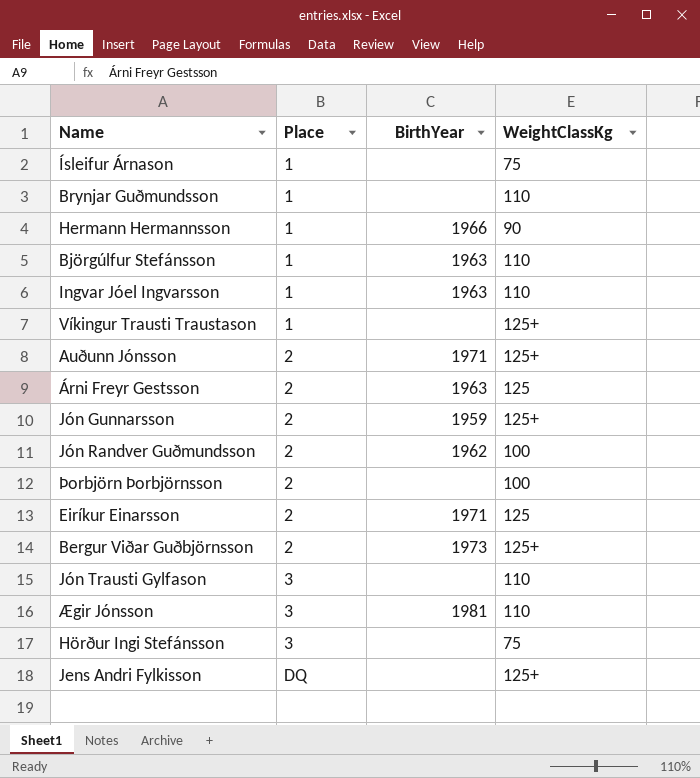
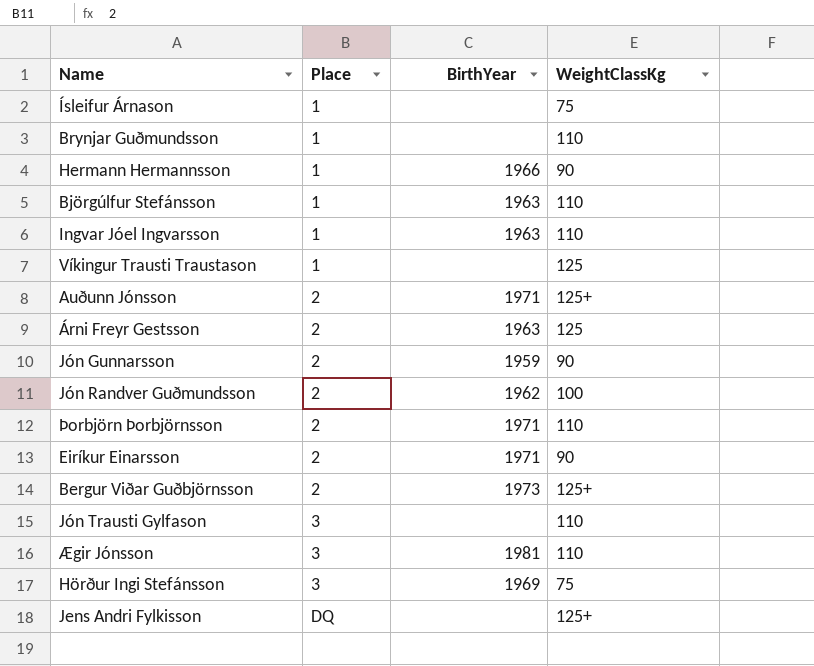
Víkingur Trausti Traustason | WeightClassKg: 125+ -> 125
Jón Gunnarsson | WeightClassKg: 125+ -> 90
Þorbjörn Þorbjörnsson | BirthYear: none -> 1971
Þorbjörn Þorbjörnsson | WeightClassKg: 100 -> 110
Eiríkur Einarsson | WeightClassKg: 125 -> 90
Hörður Ingi Stefánsson | BirthYear: none -> 1969

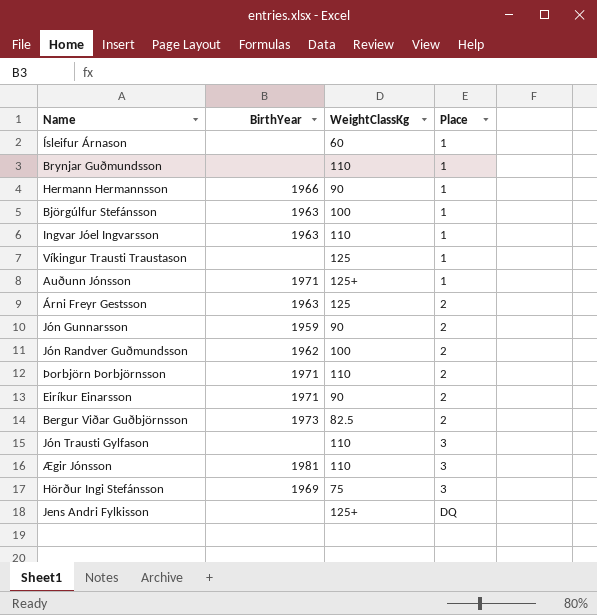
column Place | position: 2 -> 4
Ísleifur Árnason | WeightClassKg: 75 -> 60
Björgúlfur Stefánsson | WeightClassKg: 110 -> 100
Auðunn Jónsson | Place: 2 -> 1
Bergur Viðar Guðbjörnsson | WeightClassKg: 125+ -> 82.5

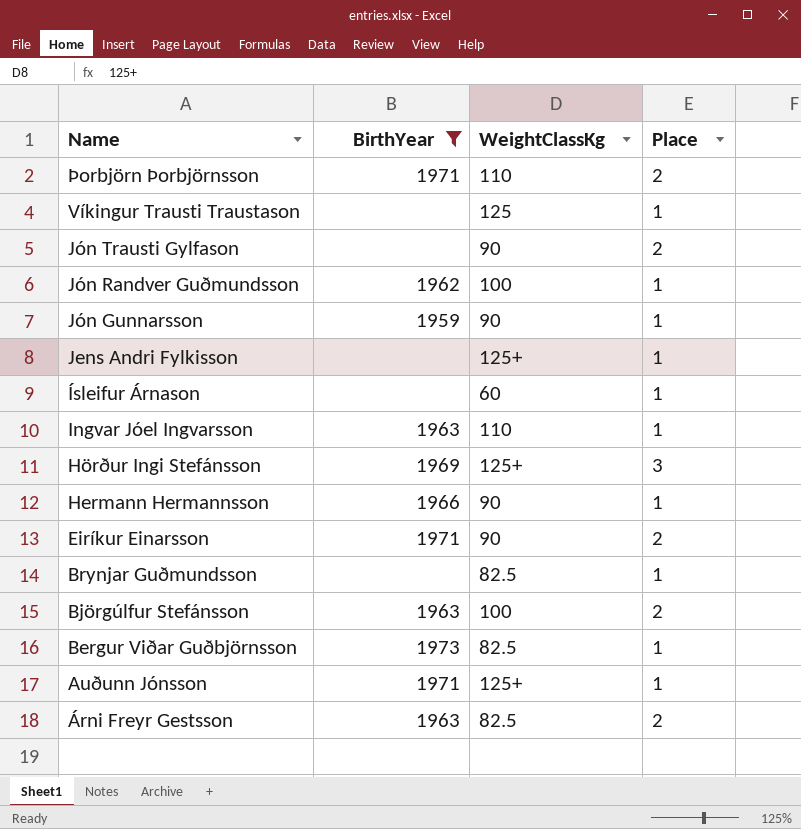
filter: none -> BirthYear != 1981
row order: Place ascending -> Name descending
Jón Trausti Gylfason | WeightClassKg: 110 -> 90
Jón Trausti Gylfason | Place: 3 -> 2
Jón Randver Guðmundsson | Place: 2 -> 1
Jón Gunnarsson | Place: 2 -> 1
Jens Andri Fylkisson | Place: DQ -> 1
Hörður Ingi Stefánsson | WeightClassKg: 75 -> 125+
Brynjar Guðmundsson | WeightClassKg: 110 -> 82.5
Björgúlfur Stefánsson | Place: 1 -> 2
Bergur Viðar Guðbjörnsson | Place: 2 -> 1
Árni Freyr Gestsson | WeightClassKg: 125 -> 82.5

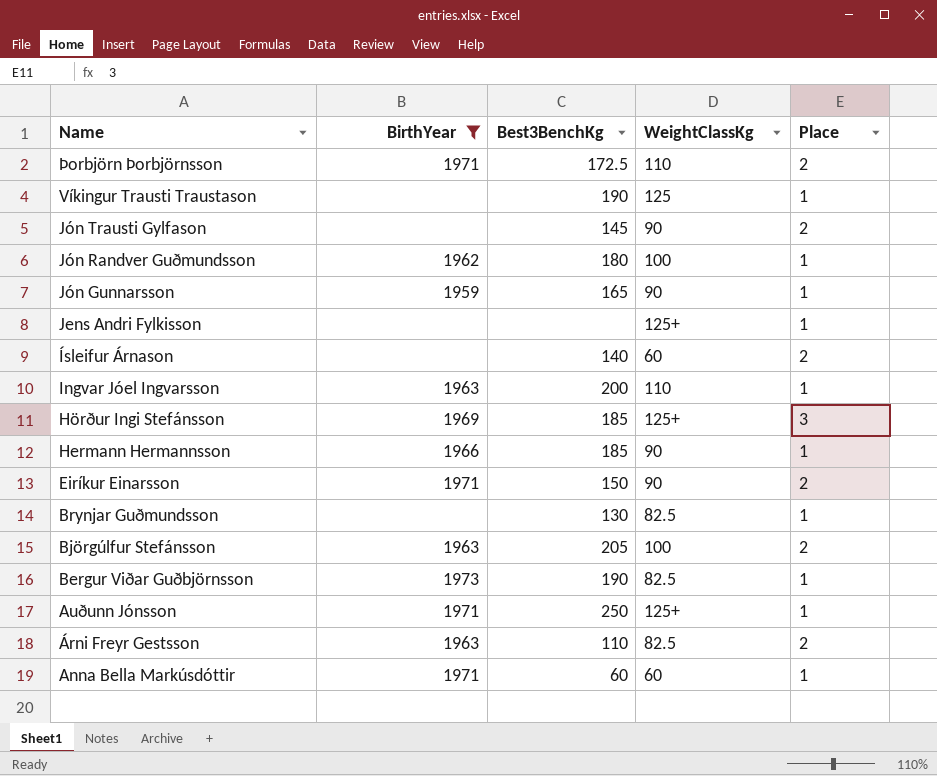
column Best3BenchKg | position: none -> 3
Ísleifur Árnason | Place: 1 -> 2
row Anna Bella Markúsdóttir: none -> 1971 | 60 | 60 | 1

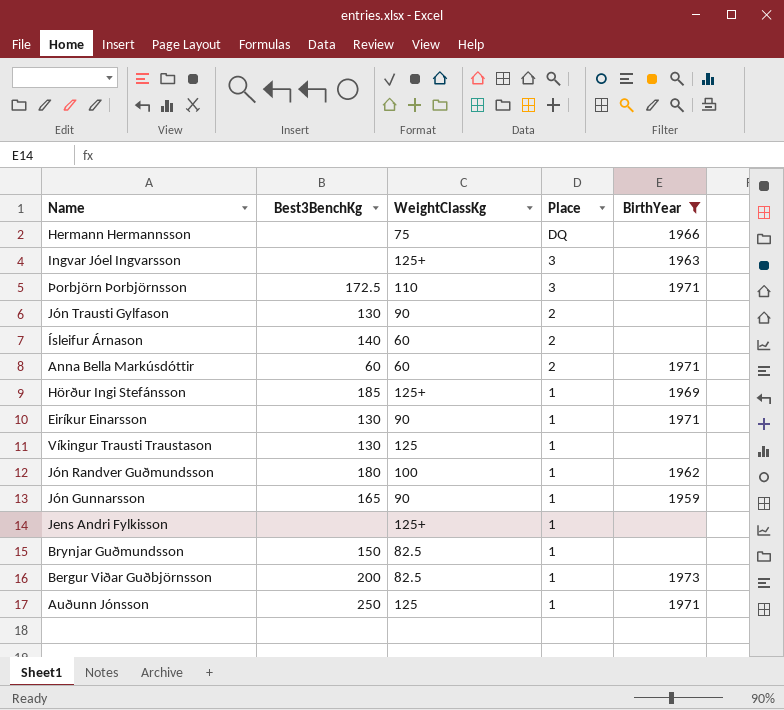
row order: Name descending -> Place descending
column BirthYear | position: 2 -> 5
row Björgúlfur Stefánsson: 1963 | 205 | 100 | 2 -> none
row Árni Freyr Gestsson: 1963 | 110 | 82.5 | 2 -> none
Hermann Hermannsson | Best3BenchKg: 185 -> none
Hermann Hermannsson | WeightClassKg: 90 -> 75
Hermann Hermannsson | Place: 1 -> DQ
Ingvar Jóel Ingvarsson | Best3BenchKg: 200 -> none
Ingvar Jóel Ingvarsson | WeightClassKg: 110 -> 125+
Ingvar Jóel Ingvarsson | Place: 1 -> 3
Þorbjörn Þorbjörnsson | Place: 2 -> 3
Jón Trausti Gylfason | Best3BenchKg: 145 -> 130
Anna Bella Markúsdóttir | Place: 1 -> 2
Hörður Ingi Stefánsson | Place: 3 -> 1
Eiríkur Einarsson | Best3BenchKg: 150 -> 130
Eiríkur Einarsson | Place: 2 -> 1
Víkingur Trausti Traustason | Best3BenchKg: 190 -> 130
Brynjar Guðmundsson | Best3BenchKg: 130 -> 150
Bergur Viðar Guðbjörnsson | Best3BenchKg: 190 -> 200
Auðunn Jónsson | WeightClassKg: 125+ -> 125

